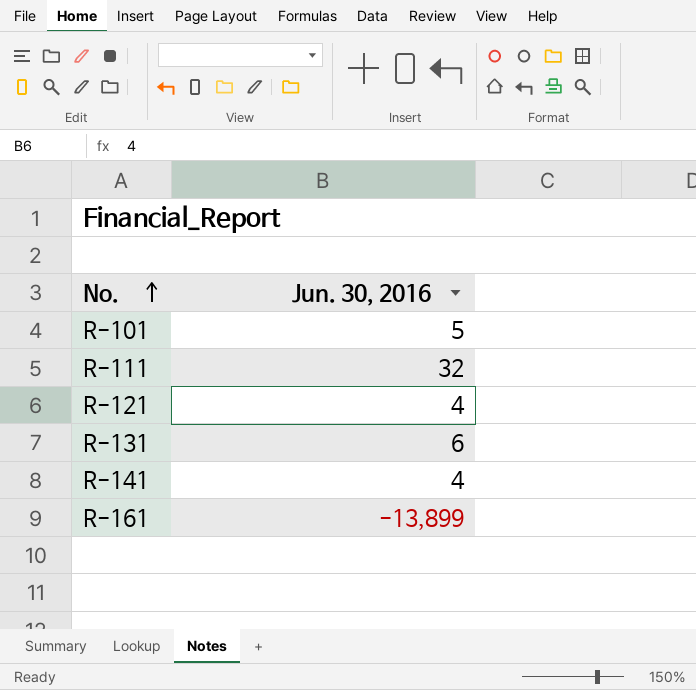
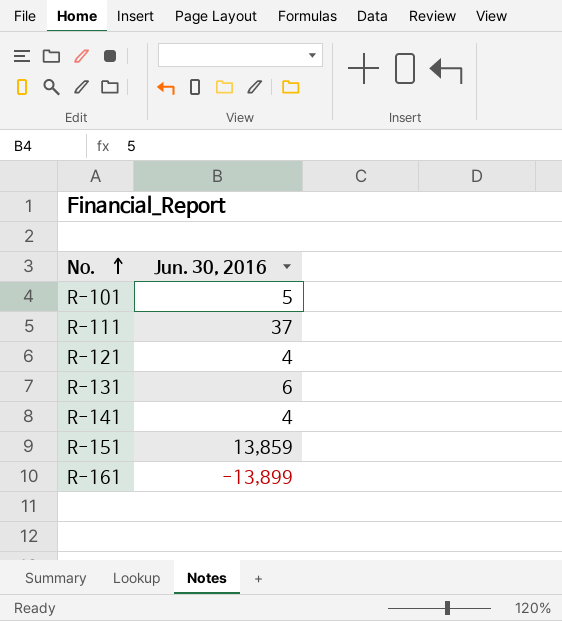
R-111 | Jun. 30, 2016: 32 -> 37
row R-151: none -> 13,859

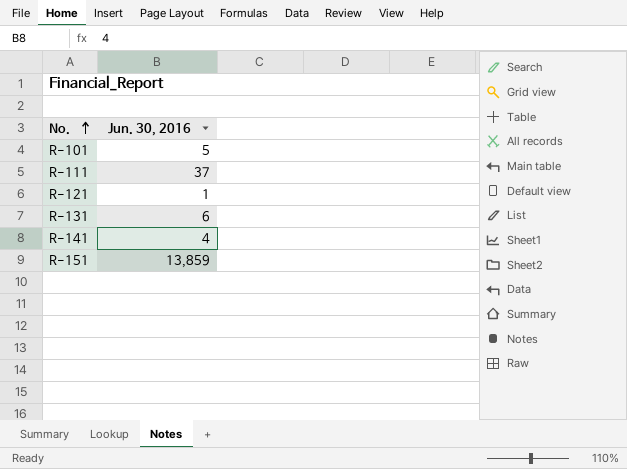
row R-161: -13,899 -> none
R-121 | Jun. 30, 2016: 4 -> 1

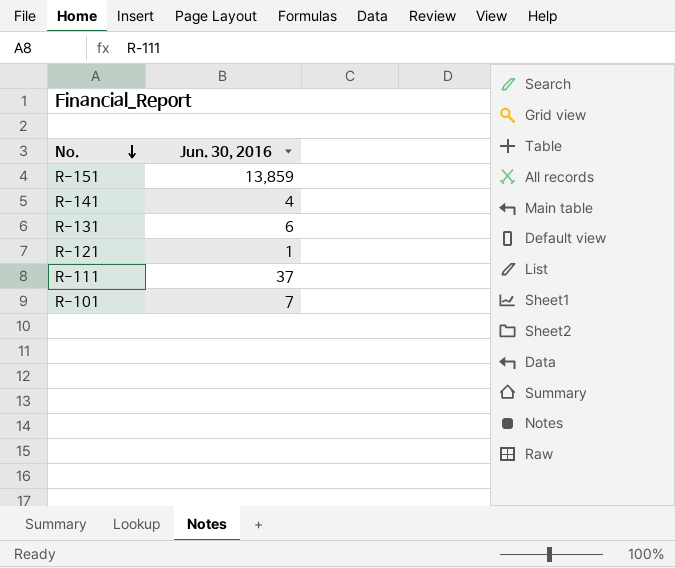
row order: No. ascending -> No. descending
R-101 | Jun. 30, 2016: 5 -> 7

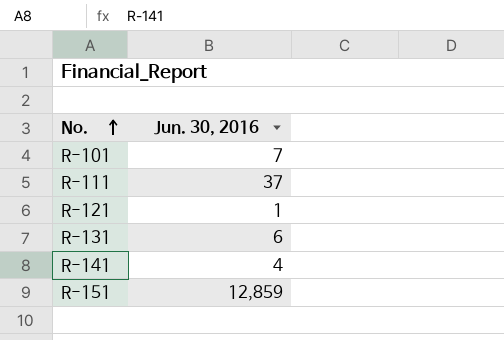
row order: No. descending -> No. ascending
R-151 | Jun. 30, 2016: 13,859 -> 12,859

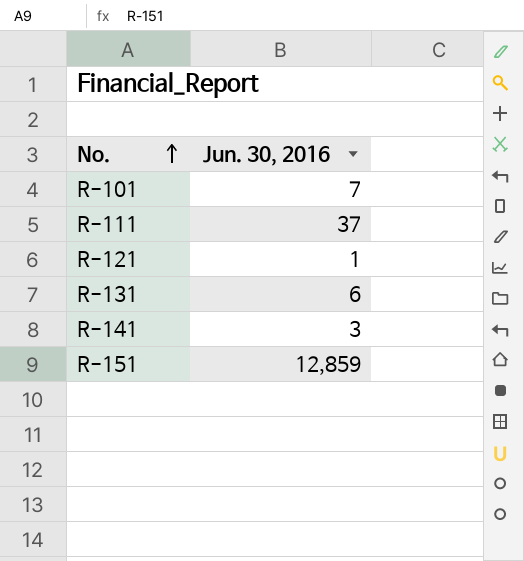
R-141 | Jun. 30, 2016: 4 -> 3

